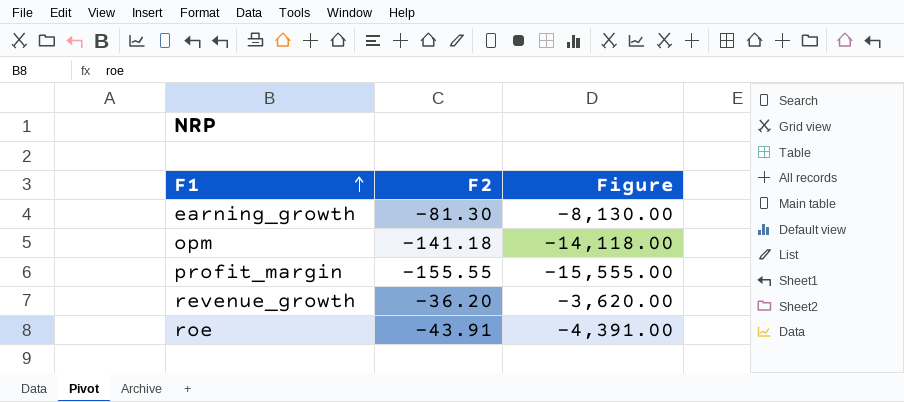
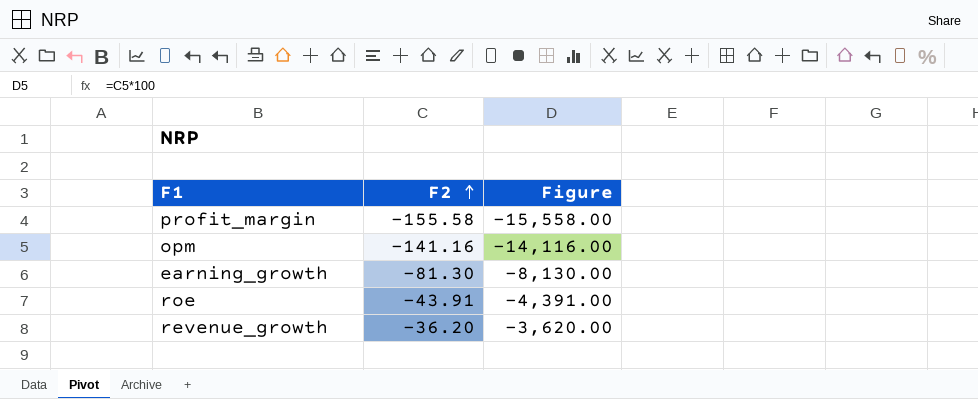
row order: F1 ascending -> F2 ascending
profit_margin | F2: -155.55 -> -155.58
profit_margin | Figure: -15,555.00 -> -15,558.00
opm | F2: -141.18 -> -141.16
opm | Figure: -14,118.00 -> -14,116.00

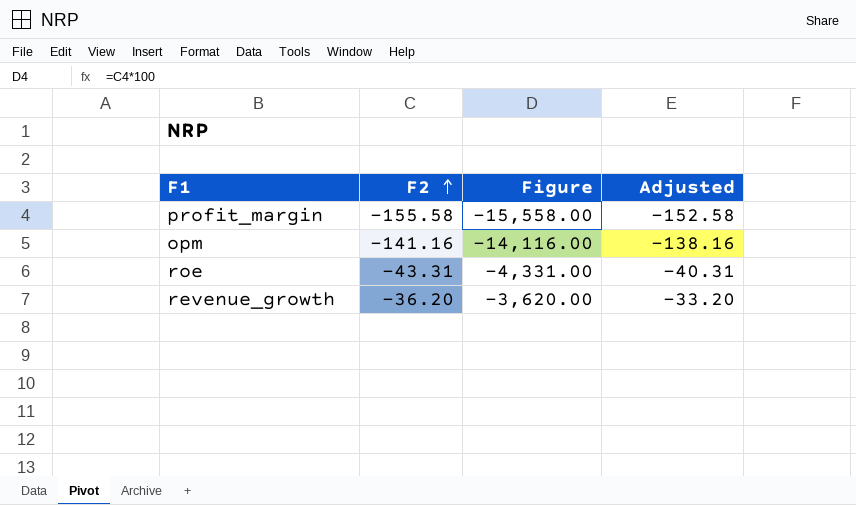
column Adjusted | formula: none -> [F2] + 3
row earning_growth: -81.30 | -8,130.00 -> none
roe | F2: -43.91 -> -43.31
roe | Figure: -4,391.00 -> -4,331.00

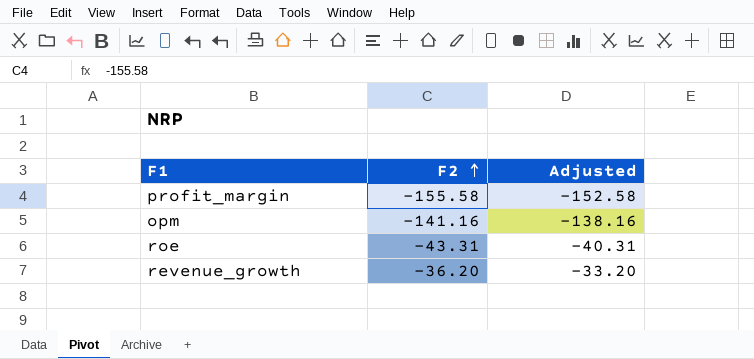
column Figure | formula: [F2] * 100 -> none

